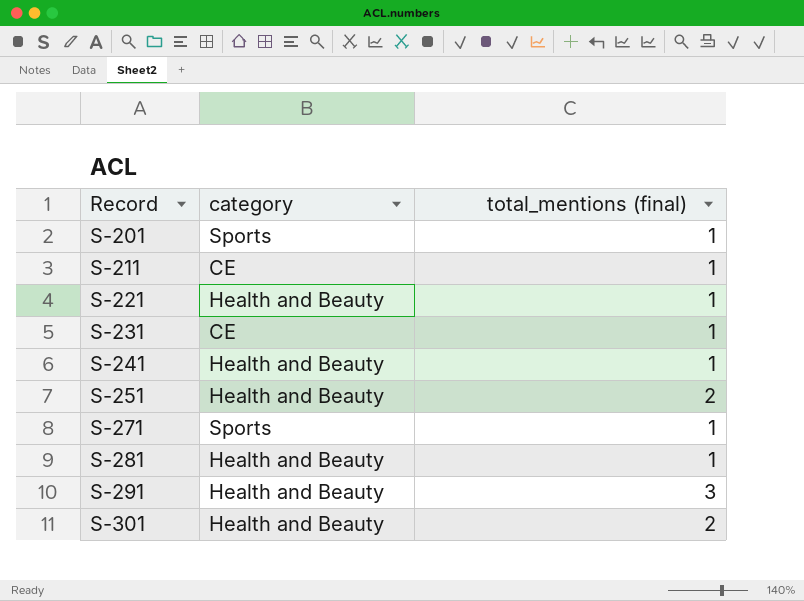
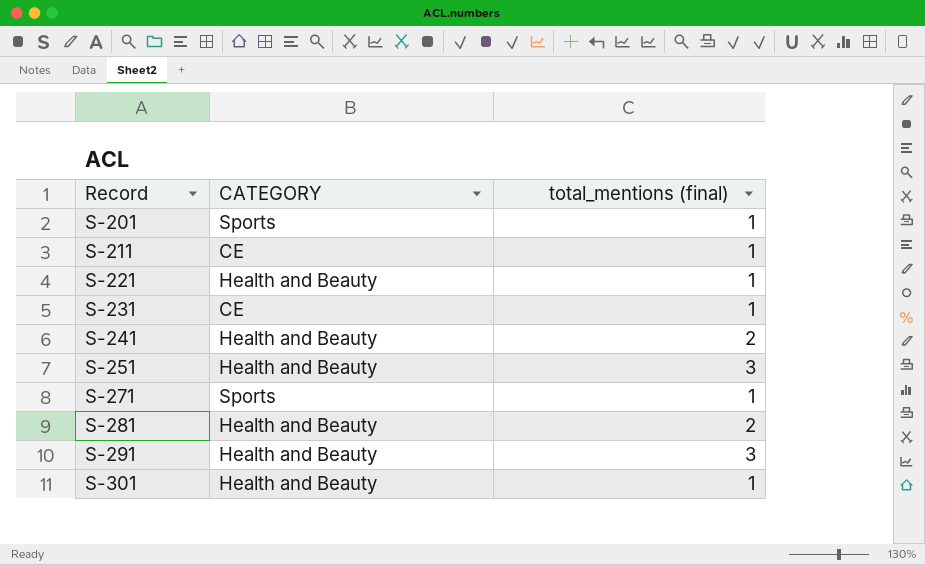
column name: category -> CATEGORY
S-241 | total_mentions (final): 1 -> 2
S-251 | total_mentions (final): 2 -> 3
S-281 | total_mentions (final): 1 -> 2
S-301 | total_mentions (final): 2 -> 1

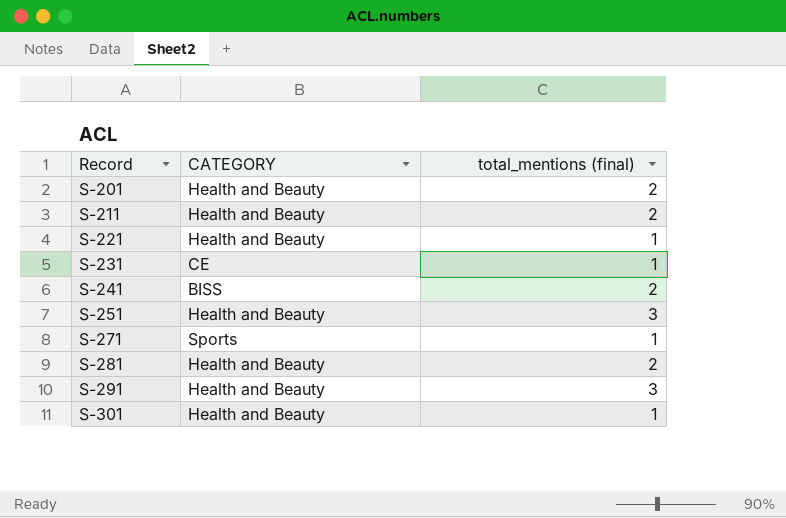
S-201 | CATEGORY: Sports -> Health and Beauty
S-201 | total_mentions (final): 1 -> 2
S-211 | CATEGORY: CE -> Health and Beauty
S-211 | total_mentions (final): 1 -> 2
S-241 | CATEGORY: Health and Beauty -> BISS

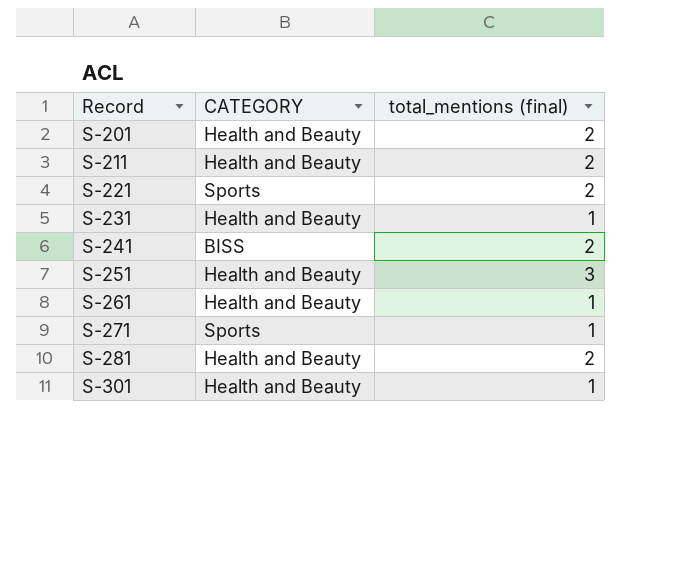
row S-291: Health and Beauty | 3 -> none
S-221 | CATEGORY: Health and Beauty -> Sports
S-221 | total_mentions (final): 1 -> 2
S-231 | CATEGORY: CE -> Health and Beauty
row S-261: none -> Health and Beauty | 1

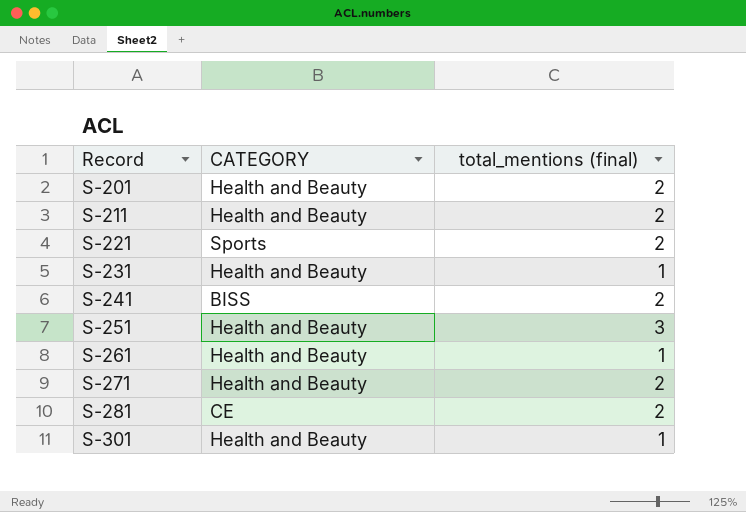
S-271 | CATEGORY: Sports -> Health and Beauty
S-271 | total_mentions (final): 1 -> 2
S-281 | CATEGORY: Health and Beauty -> CE

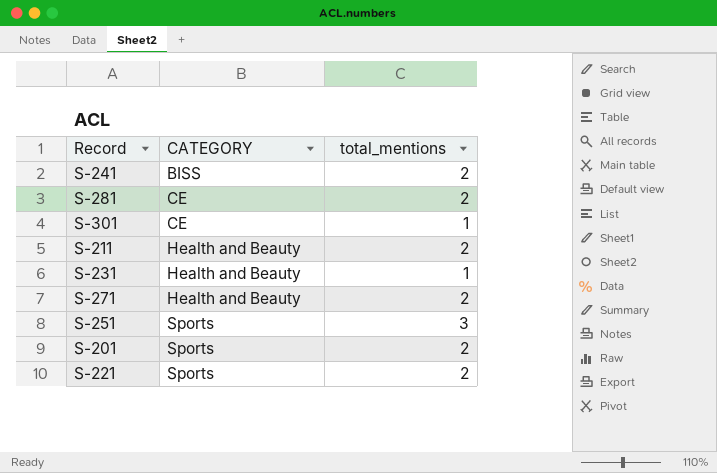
row order: Record ascending -> CATEGORY ascending
column name: total_mentions (final) -> total_mentions
row S-261: Health and Beauty | 1 -> none
S-301 | CATEGORY: Health and Beauty -> CE
S-251 | CATEGORY: Health and Beauty -> Sports
S-201 | CATEGORY: Health and Beauty -> Sports

